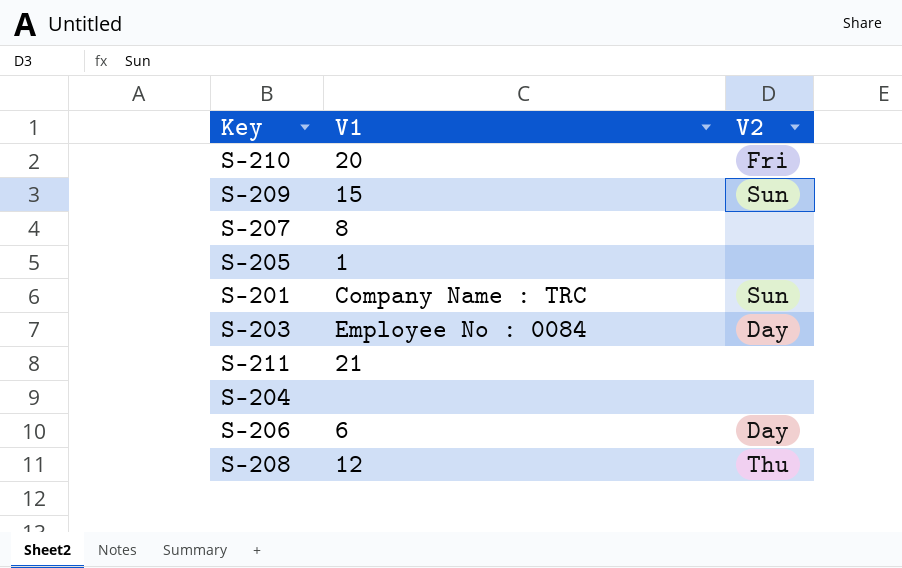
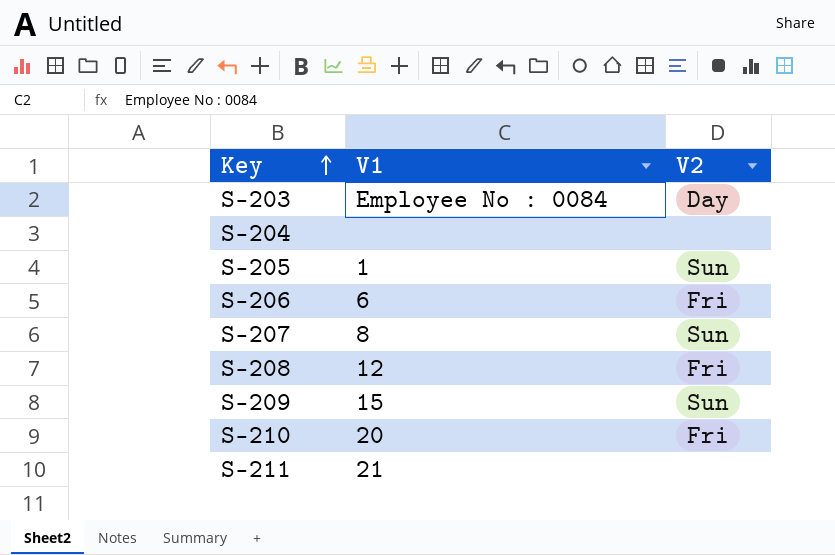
row order: none -> Key ascending
row S-201: Company Name : TRC | Sun -> none
S-205 | V2: none -> Sun
S-206 | V2: Day -> Fri
S-207 | V2: none -> Sun
S-208 | V2: Thu -> Fri

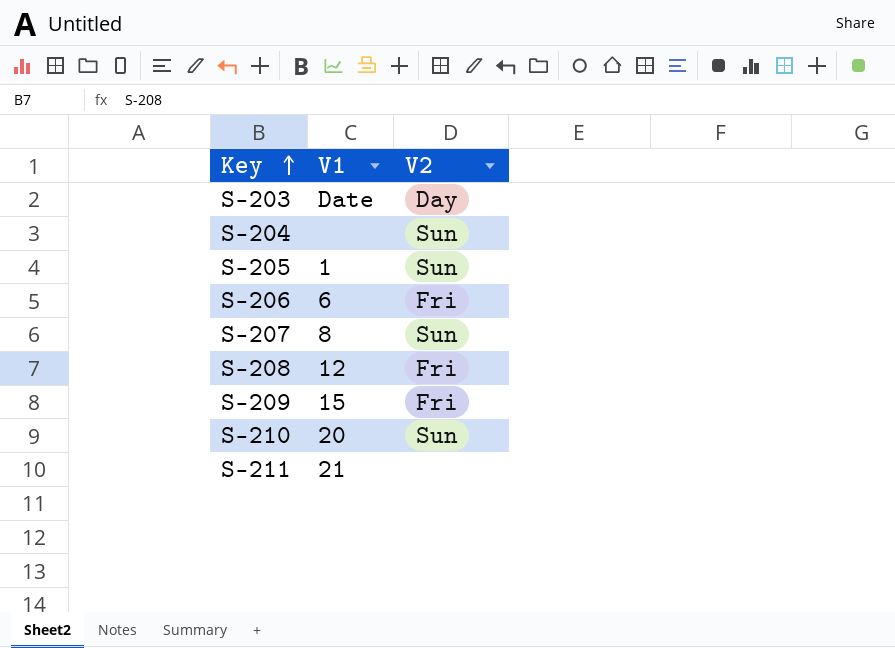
S-203 | V1: Employee No : 0084 -> Date
S-204 | V2: none -> Sun
S-209 | V2: Sun -> Fri
S-210 | V2: Fri -> Sun

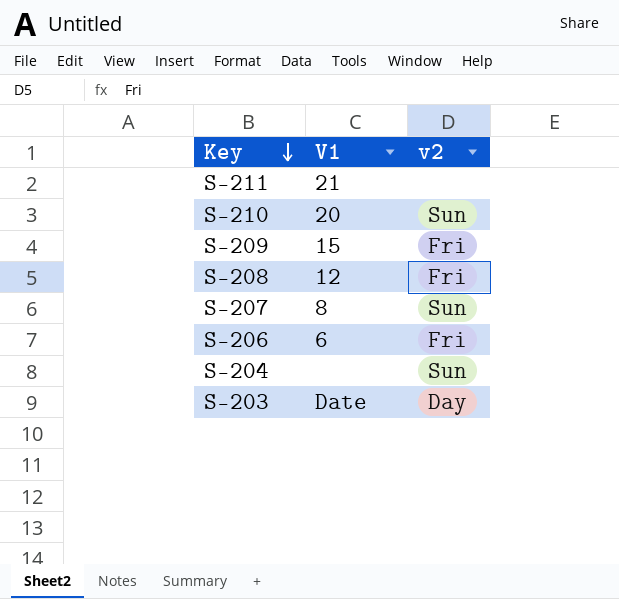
row order: Key ascending -> Key descending
column name: V2 -> v2
row S-205: 1 | Sun -> none

